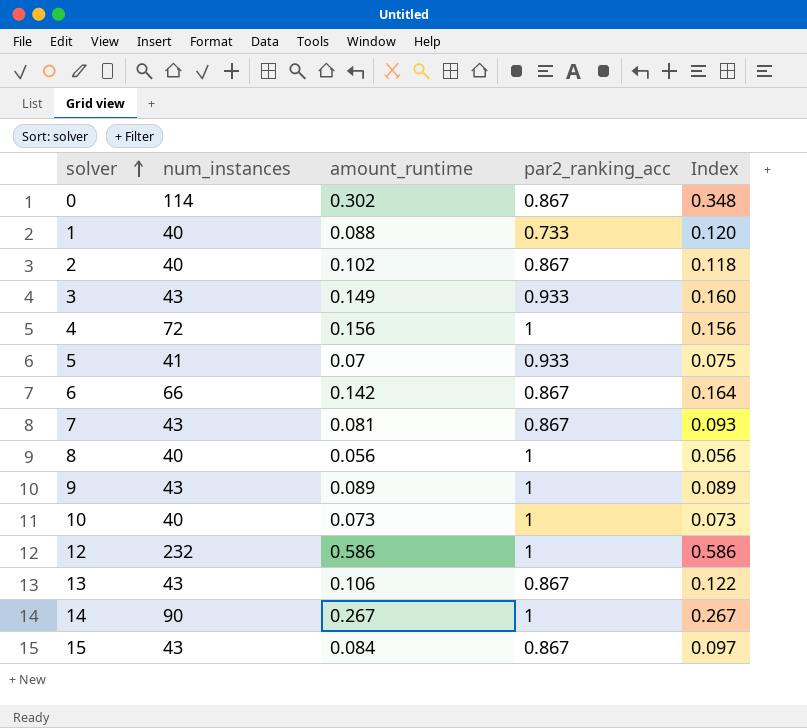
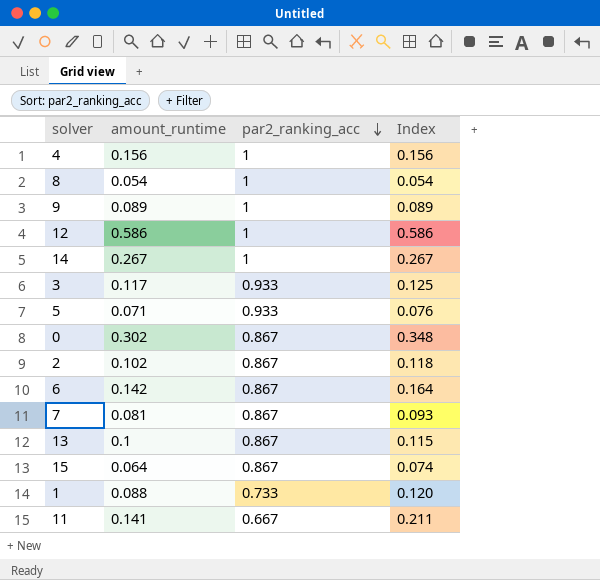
row order: solver ascending -> par2_ranking_acc descending
column num_instances | position: 2 -> none
row 10: 40 | 0.073 | 1 | 0.073 -> none
8 | amount_runtime: 0.056 -> 0.054
8 | Index: 0.056 -> 0.054
3 | amount_runtime: 0.149 -> 0.117
3 | Index: 0.160 -> 0.125
5 | amount_runtime: 0.07 -> 0.071
5 | Index: 0.075 -> 0.076
13 | amount_runtime: 0.106 -> 0.1
13 | Index: 0.122 -> 0.115
15 | amount_runtime: 0.084 -> 0.064
15 | Index: 0.097 -> 0.074
row 11: none -> 0.141 | 0.667 | 0.211

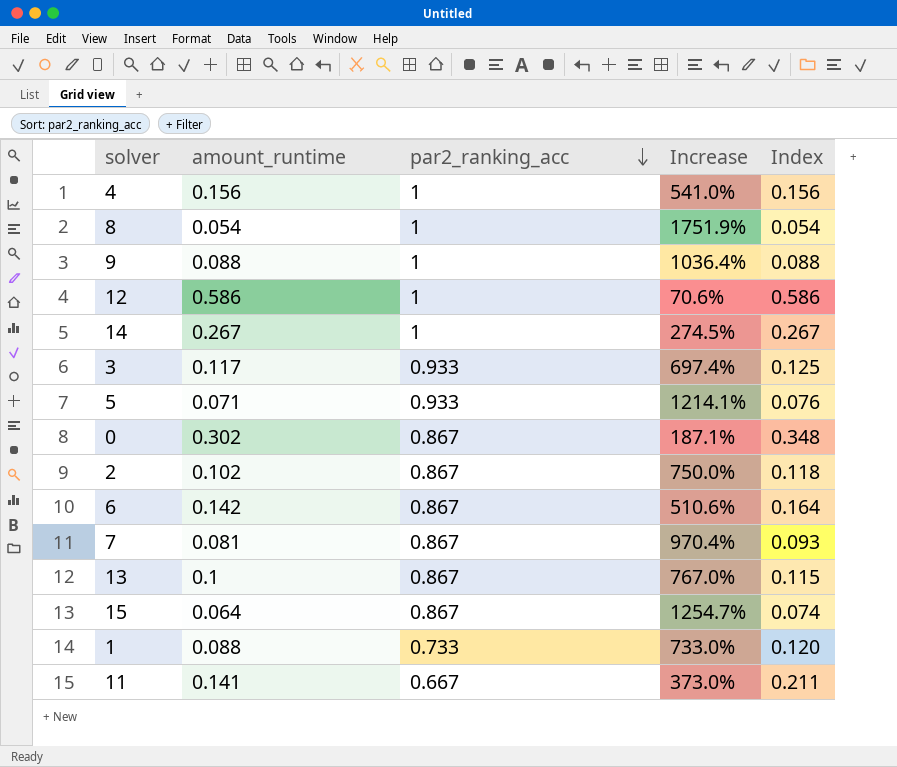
column Increase | formula: none -> ([par2_ranking_acc] - [amount_runtime]) / [amount_runtime]
9 | amount_runtime: 0.089 -> 0.088
9 | Index: 0.089 -> 0.088

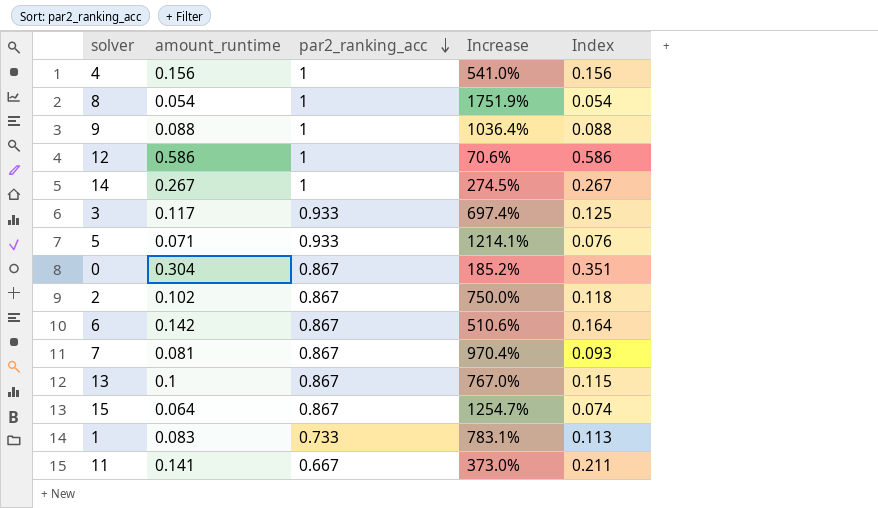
0 | amount_runtime: 0.302 -> 0.304
0 | Increase: 187.1% -> 185.2%
0 | Index: 0.348 -> 0.351
1 | amount_runtime: 0.088 -> 0.083
1 | Increase: 733.0% -> 783.1%
1 | Index: 0.120 -> 0.113

